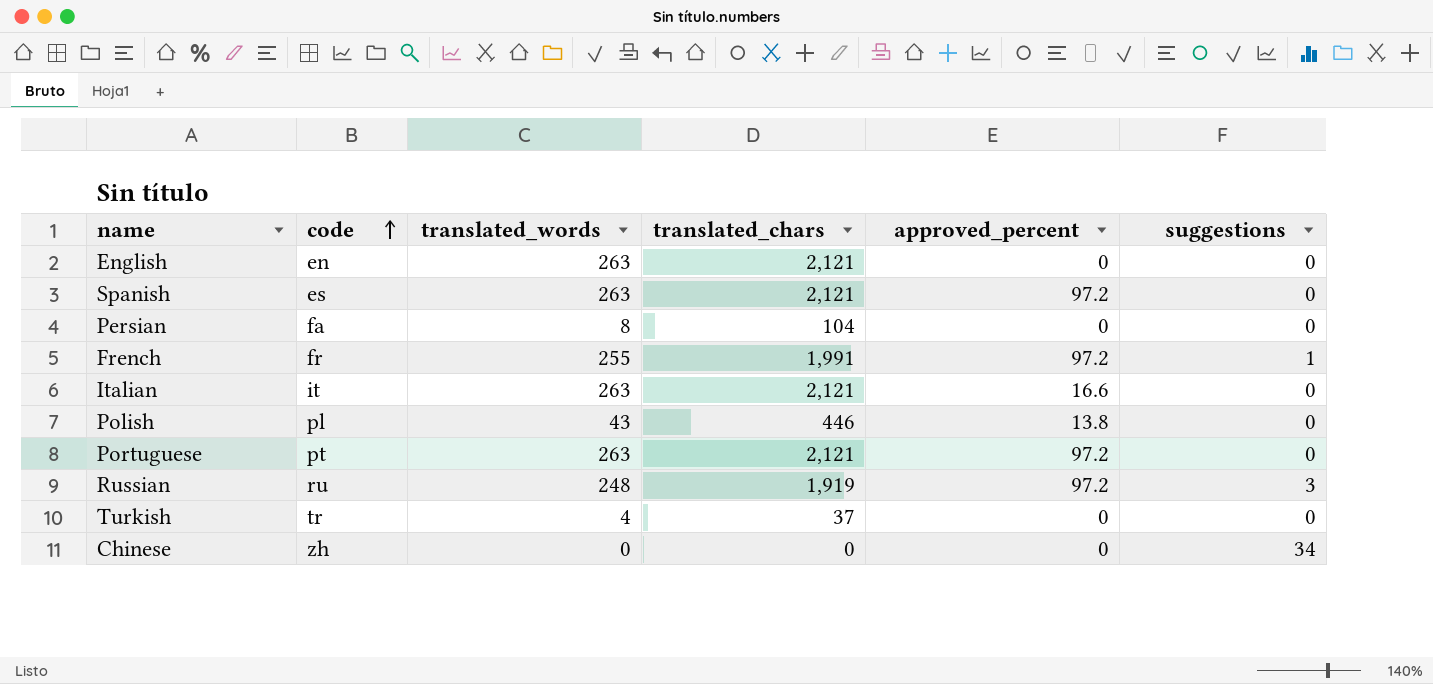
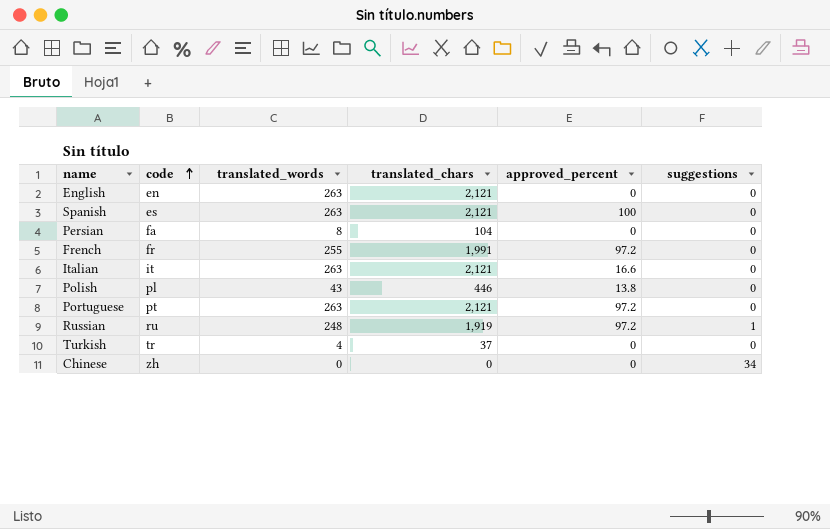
Spanish | approved_percent: 97.2 -> 100
French | suggestions: 1 -> 0
Russian | suggestions: 3 -> 1

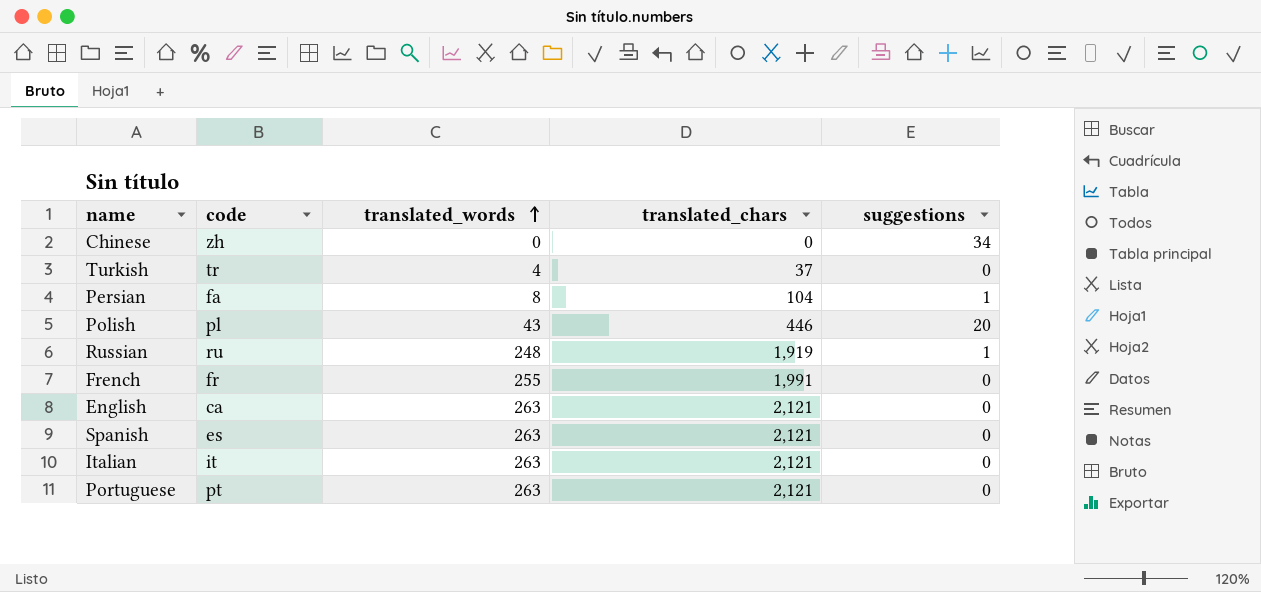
row order: code ascending -> translated_words ascending
column approved_percent | position: 5 -> none
Persian | suggestions: 0 -> 1
Polish | suggestions: 0 -> 20
English | code: en -> ca

